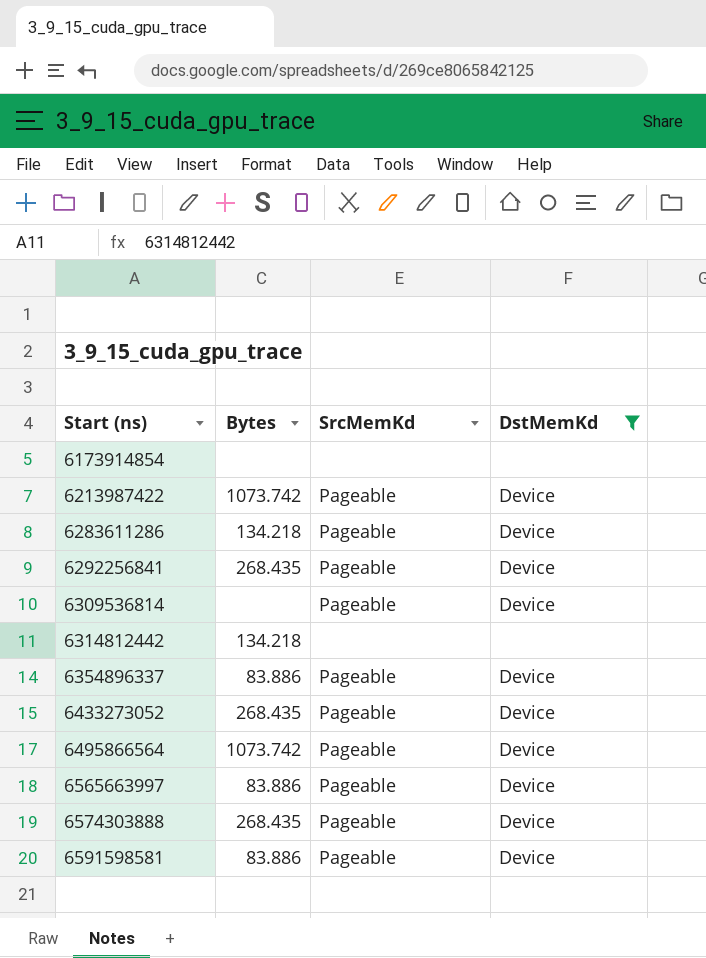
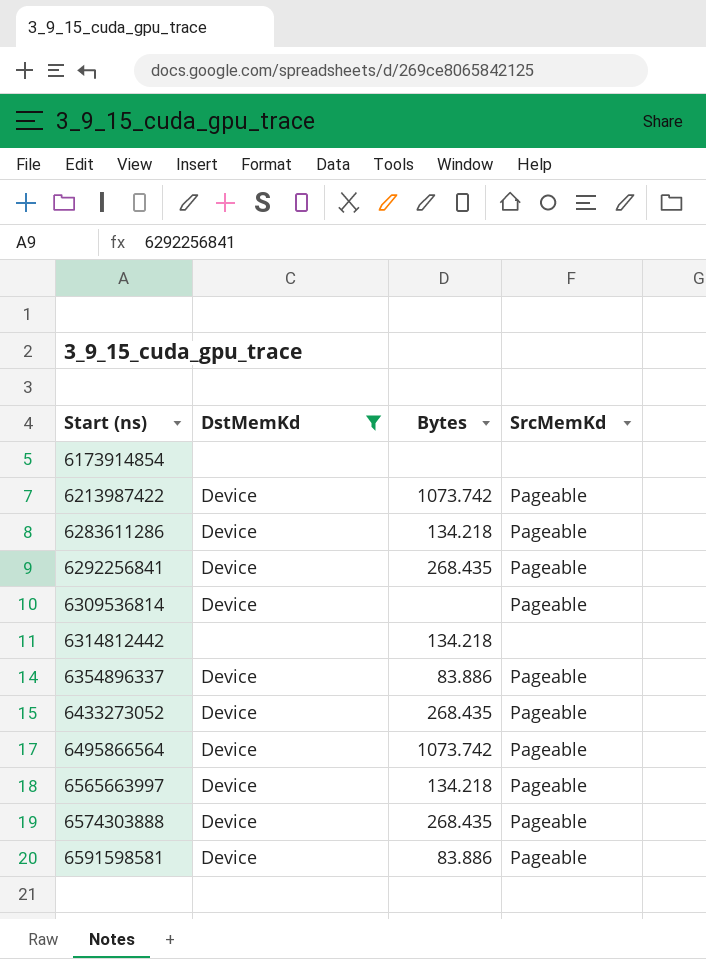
column DstMemKd | position: 4 -> 2
6565663997 | Bytes: 83.886 -> 134.218

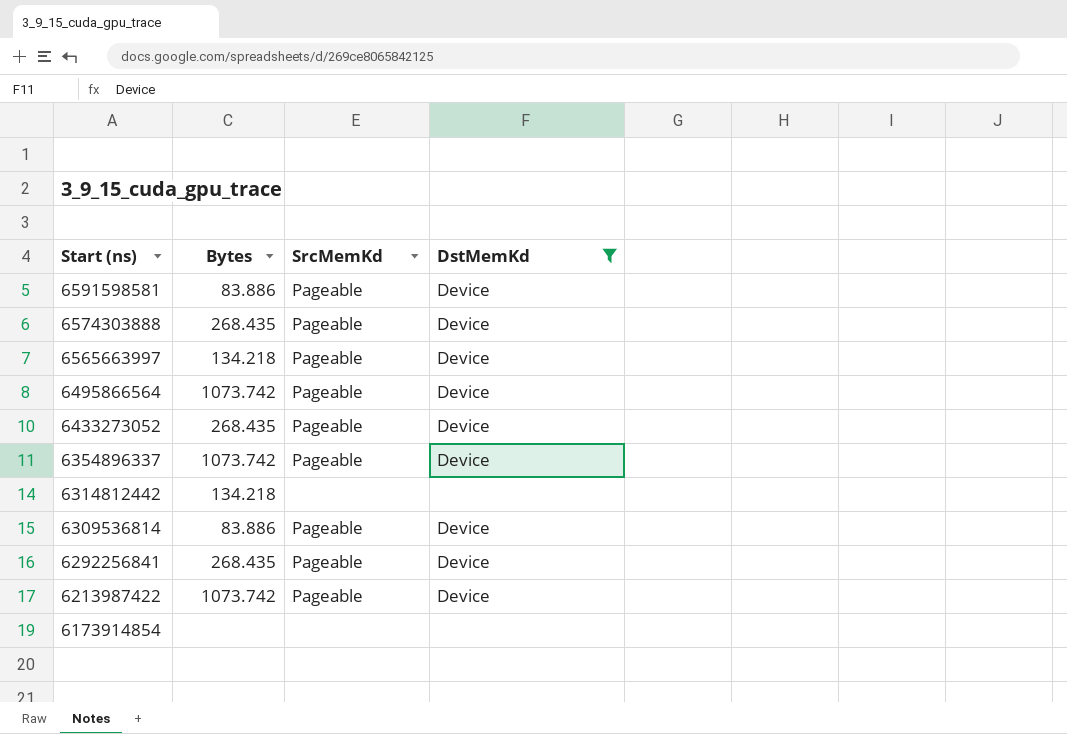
row order: Start (ns) ascending -> Start (ns) descending
column DstMemKd | position: 2 -> 4
row 6283611286: Device | 134.218 | Pageable -> none
6354896337 | Bytes: 83.886 -> 1073.742
6309536814 | Bytes: none -> 83.886

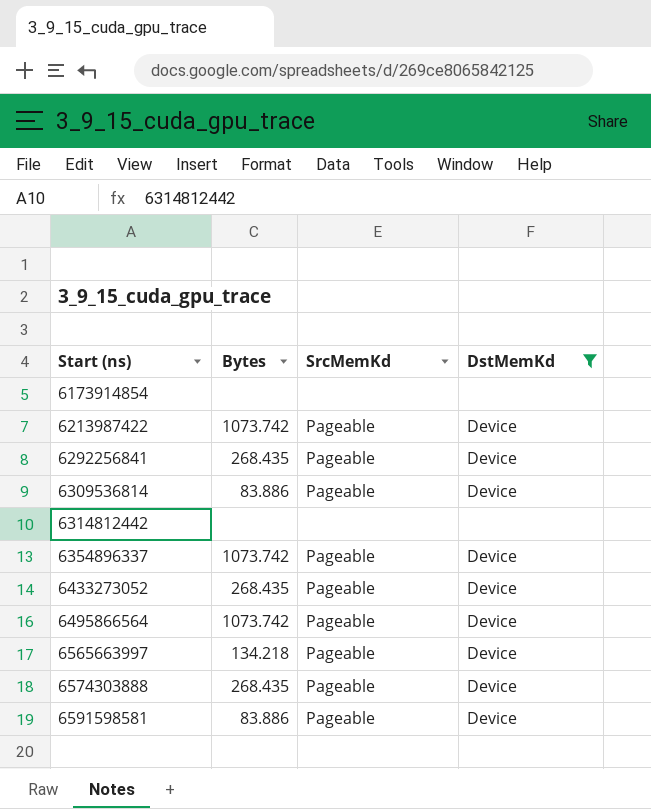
row order: Start (ns) descending -> Start (ns) ascending
6314812442 | Bytes: 134.218 -> none

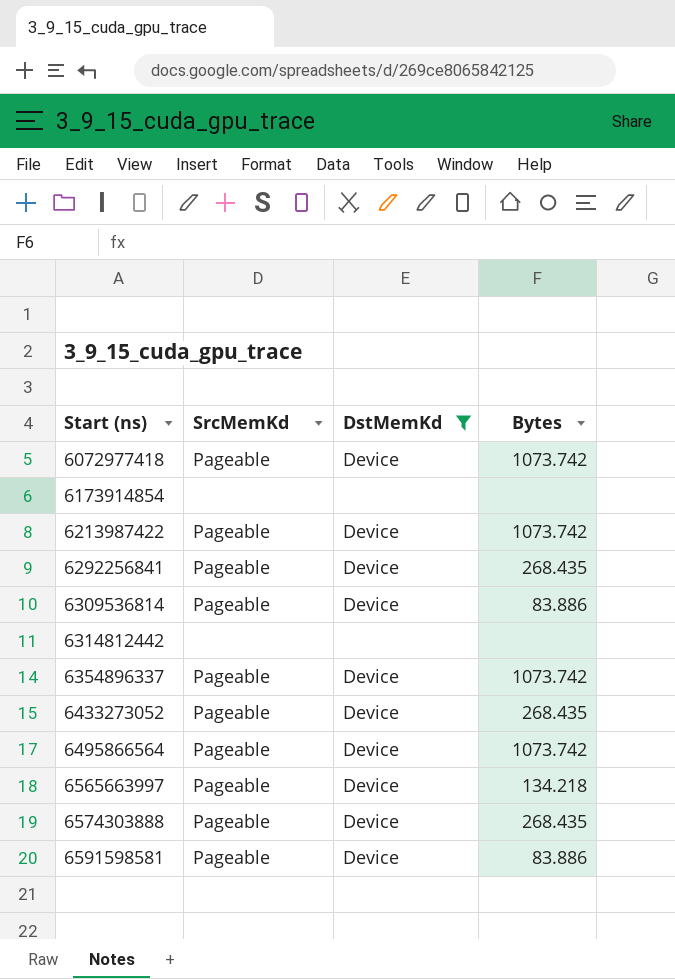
column Bytes | position: 2 -> 4
row 6072977418: none -> Pageable | Device | 1073.742

